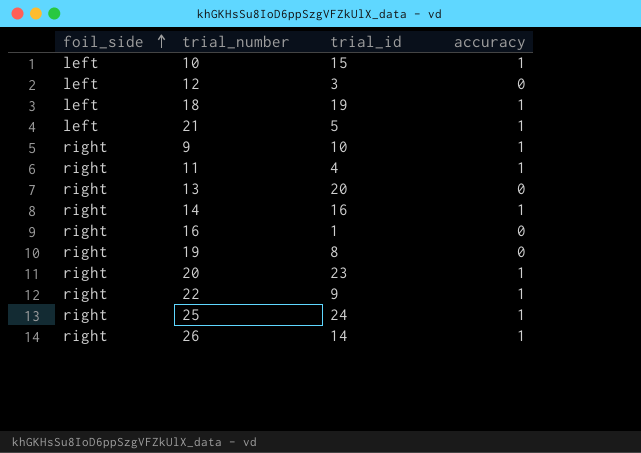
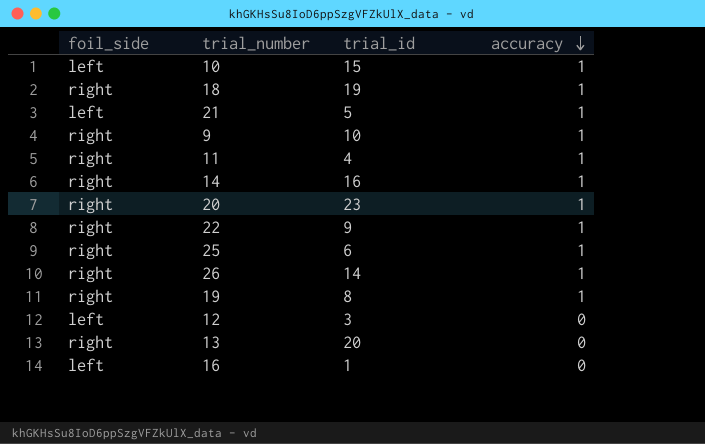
row order: foil_side ascending -> accuracy descending
18 | foil_side: left -> right
25 | trial_id: 24 -> 6
19 | accuracy: 0 -> 1
16 | foil_side: right -> left

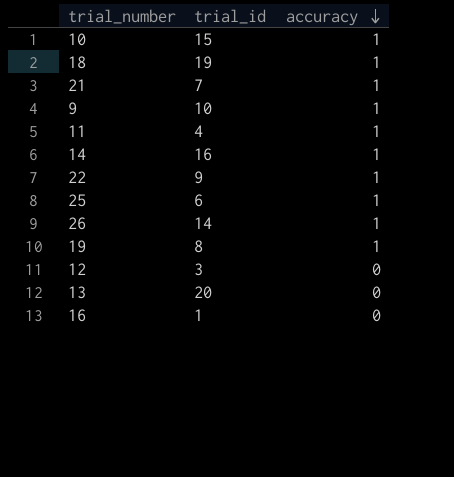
column foil_side | position: 1 -> none
row 20: right | 23 | 1 -> none
21 | trial_id: 5 -> 7

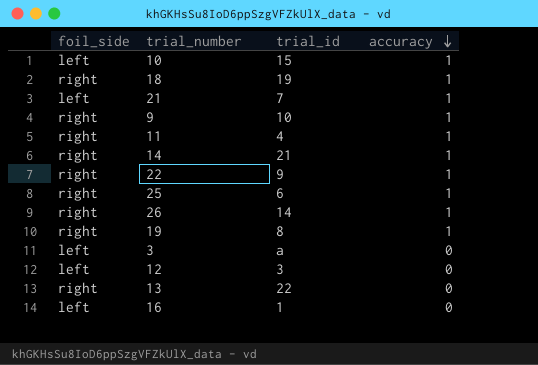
column foil_side | position: none -> 1
14 | trial_id: 16 -> 21
row 3: none -> left | a | 0
13 | trial_id: 20 -> 22

